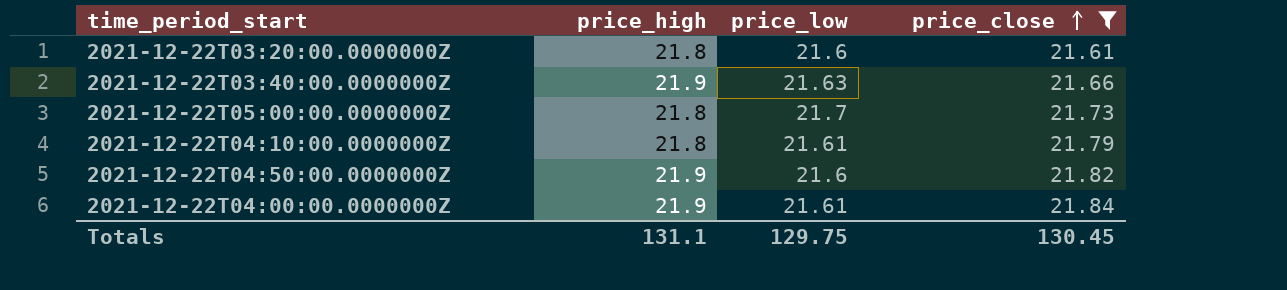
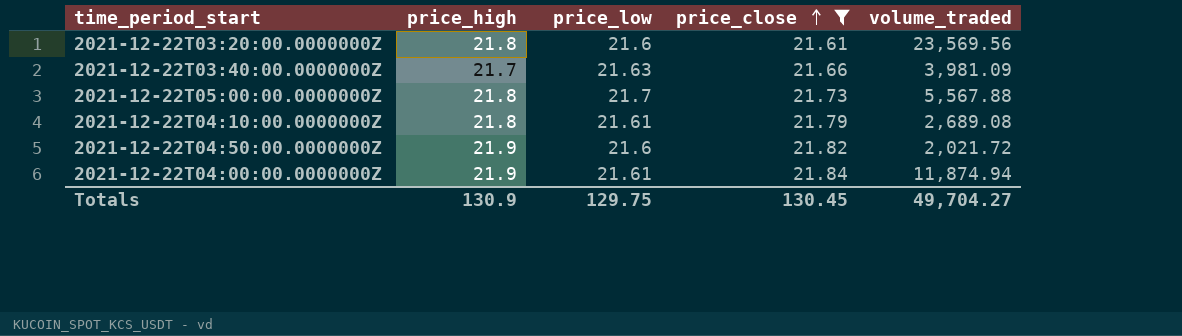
column volume_traded | position: none -> 5
2021-12-22T03:40:00.0000000Z | price_high: 21.9 -> 21.7
Totals | price_high: 131.1 -> 130.9

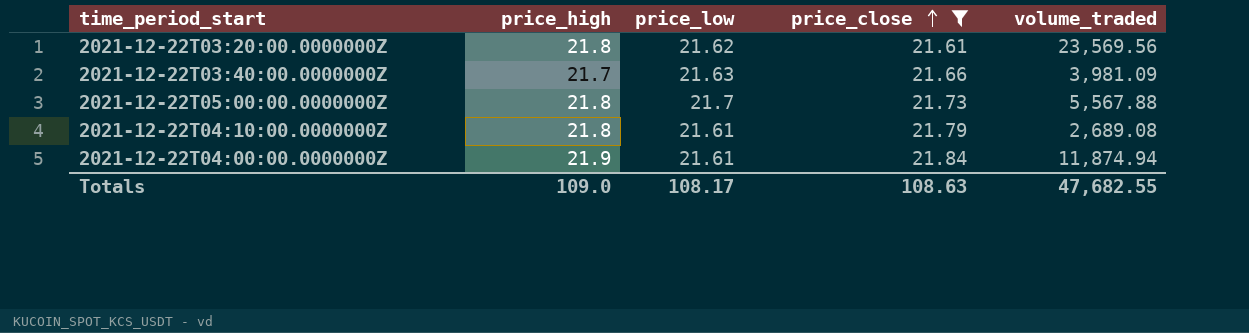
row 2021-12-22T04:50:00.0000000Z: 21.9 | 21.6 | 21.82 | 2,021.72 -> none
2021-12-22T03:20:00.0000000Z | price_low: 21.6 -> 21.62
Totals | price_high: 130.9 -> 109.0
Totals | price_low: 129.75 -> 108.17
Totals | price_close: 130.45 -> 108.63
Totals | volume_traded: 49,704.27 -> 47,682.55

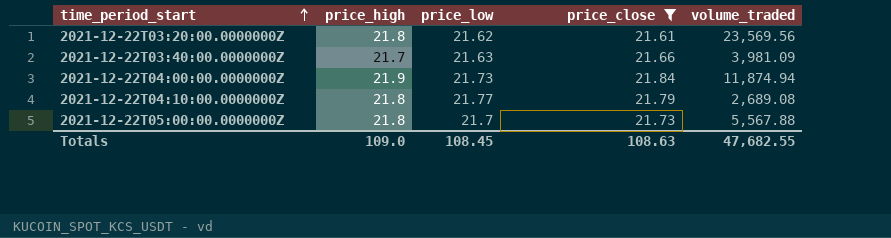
row order: price_close ascending -> time_period_start ascending
2021-12-22T04:00:00.0000000Z | price_low: 21.61 -> 21.73
2021-12-22T04:10:00.0000000Z | price_low: 21.61 -> 21.77
Totals | price_low: 108.17 -> 108.45

